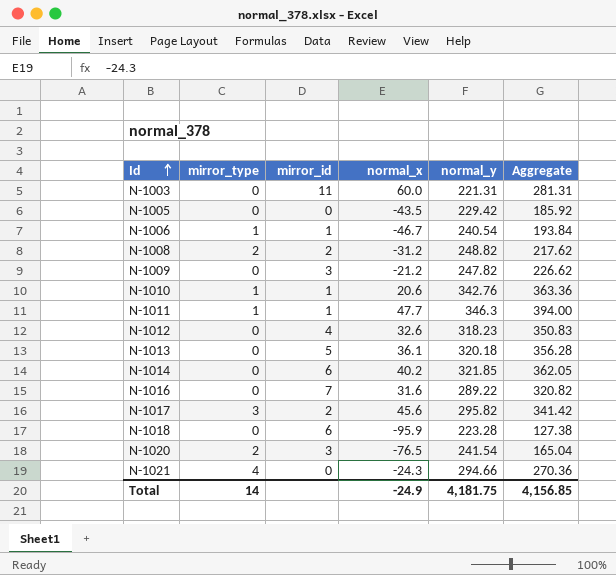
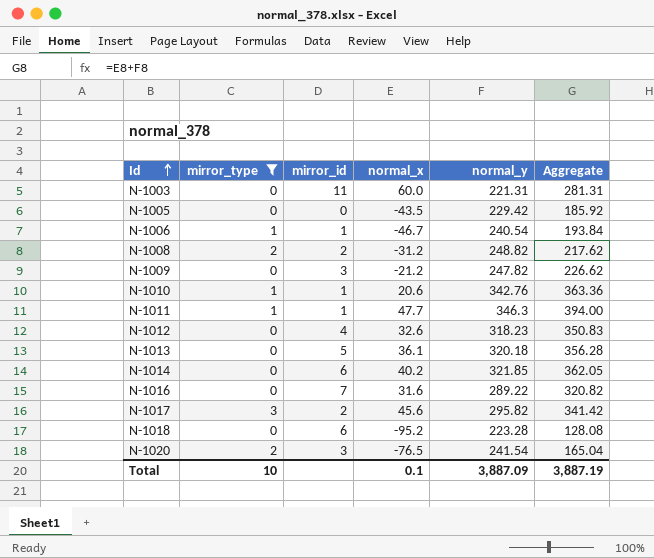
filter: none -> mirror_type != 4
N-1018 | normal_x: -95.9 -> -95.2
N-1018 | Aggregate: 127.38 -> 128.08
Total | mirror_type: 14 -> 10
Total | normal_x: -24.9 -> 0.1
Total | normal_y: 4,181.75 -> 3,887.09
Total | Aggregate: 4,156.85 -> 3,887.19

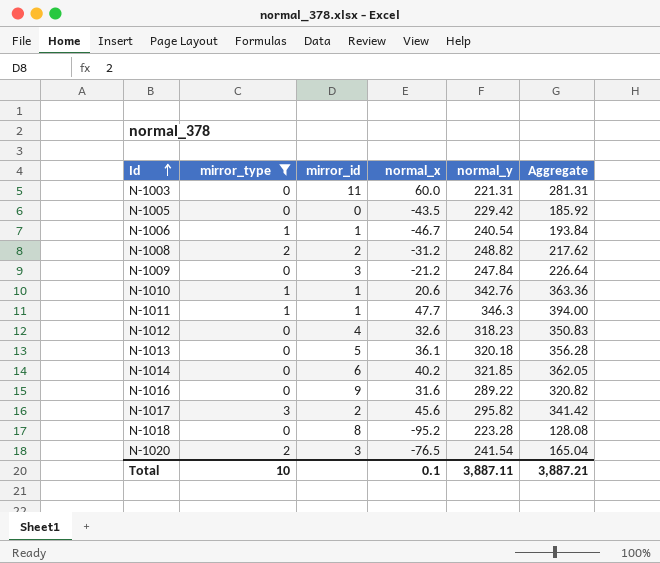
N-1009 | normal_y: 247.82 -> 247.84
N-1009 | Aggregate: 226.62 -> 226.64
N-1016 | mirror_id: 7 -> 9
N-1018 | mirror_id: 6 -> 8
Total | normal_y: 3,887.09 -> 3,887.11
Total | Aggregate: 3,887.19 -> 3,887.21

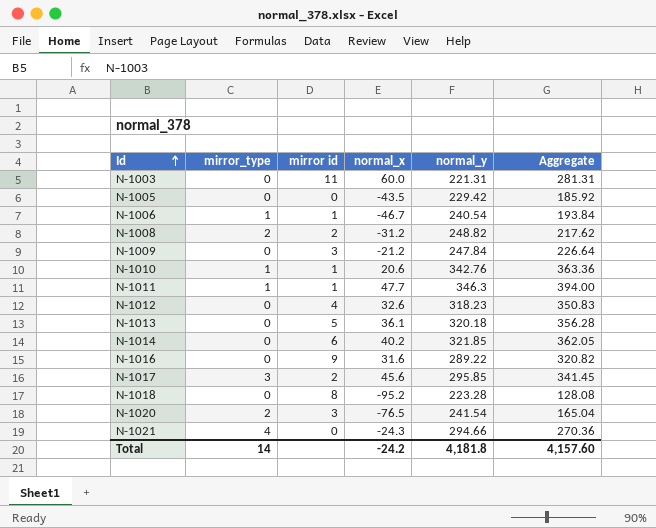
filter: mirror_type != 4 -> none
column name: mirror_id -> mirror id
N-1017 | normal_y: 295.82 -> 295.85
N-1017 | Aggregate: 341.42 -> 341.45
Total | mirror_type: 10 -> 14
Total | normal_x: 0.1 -> -24.2
Total | normal_y: 3,887.11 -> 4,181.8
Total | Aggregate: 3,887.21 -> 4,157.60

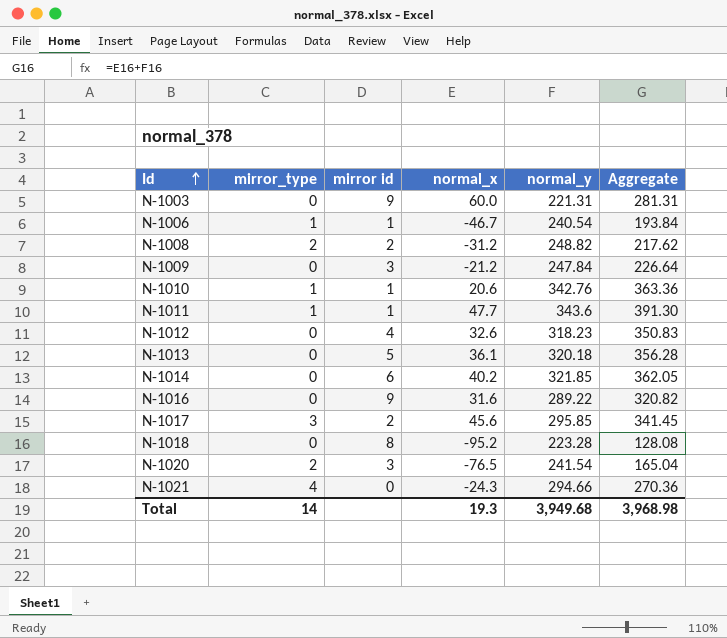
row N-1005: 0 | 0 | -43.5 | 229.42 | 185.92 -> none
N-1003 | mirror id: 11 -> 9
N-1011 | normal_y: 346.3 -> 343.6
N-1011 | Aggregate: 394.00 -> 391.30
Total | normal_x: -24.2 -> 19.3
Total | normal_y: 4,181.8 -> 3,949.68
Total | Aggregate: 4,157.60 -> 3,968.98

